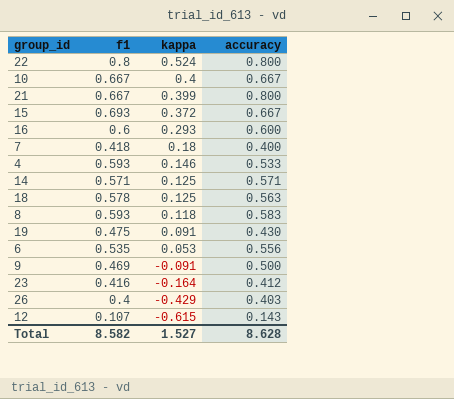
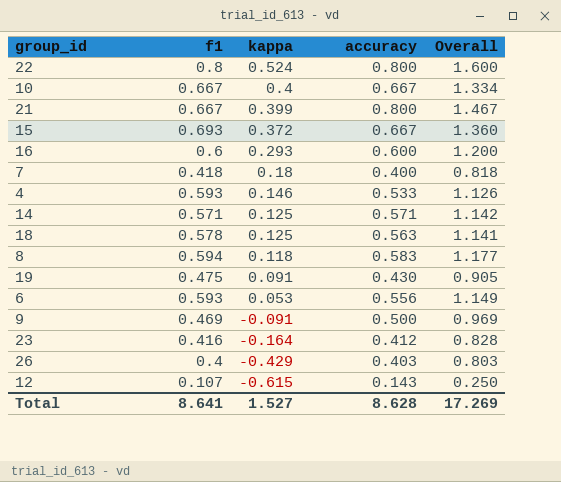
column Overall | formula: none -> [f1] + [accuracy]
8 | f1: 0.593 -> 0.594
6 | f1: 0.535 -> 0.593
Total | f1: 8.582 -> 8.641

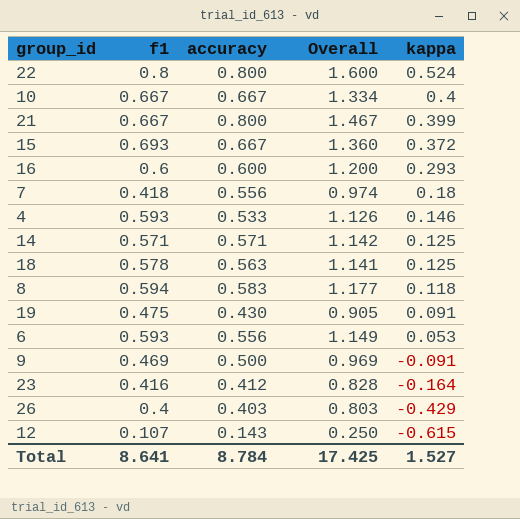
column kappa | position: 3 -> 5
7 | accuracy: 0.400 -> 0.556
7 | Overall: 0.818 -> 0.974
Total | accuracy: 8.628 -> 8.784
Total | Overall: 17.269 -> 17.425

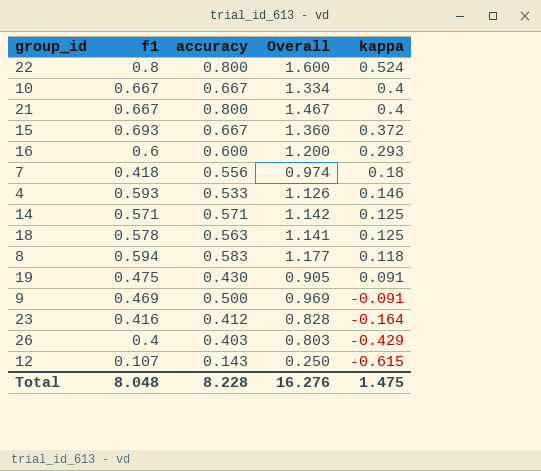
row 6: 0.593 | 0.556 | 1.149 | 0.053 -> none
21 | kappa: 0.399 -> 0.4
Total | f1: 8.641 -> 8.048
Total | accuracy: 8.784 -> 8.228
Total | Overall: 17.425 -> 16.276
Total | kappa: 1.527 -> 1.475

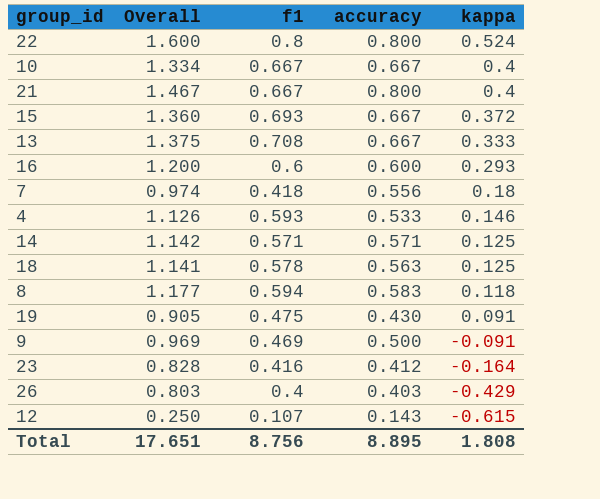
column Overall | position: 4 -> 2
row 13: none -> 1.375 | 0.708 | 0.667 | 0.333
Total | Overall: 16.276 -> 17.651
Total | f1: 8.048 -> 8.756
Total | accuracy: 8.228 -> 8.895
Total | kappa: 1.475 -> 1.808

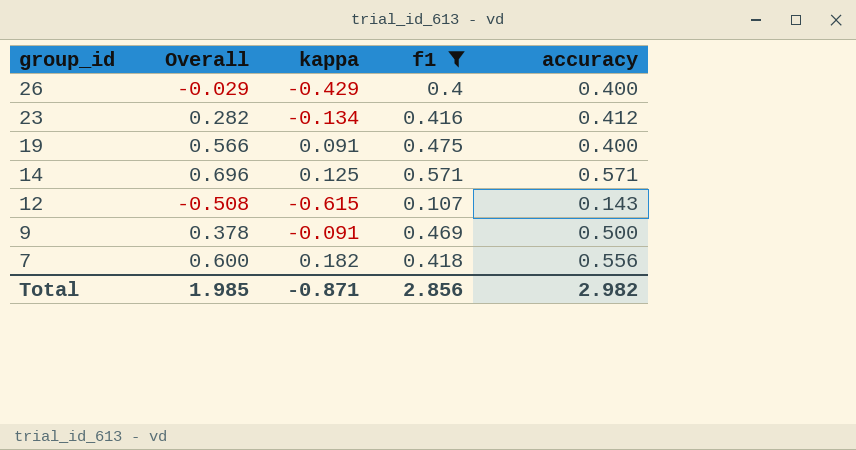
filter: none -> f1 <= 0.571
row order: kappa descending -> group_id descending
column Overall | formula: [f1] + [accuracy] -> [kappa] + [f1]
column kappa | position: 5 -> 3
26 | accuracy: 0.403 -> 0.400
23 | kappa: -0.164 -> -0.134
19 | accuracy: 0.430 -> 0.400
7 | kappa: 0.18 -> 0.182
Total | Overall: 17.651 -> 1.985
Total | kappa: 1.808 -> -0.871
Total | f1: 8.756 -> 2.856
Total | accuracy: 8.895 -> 2.982

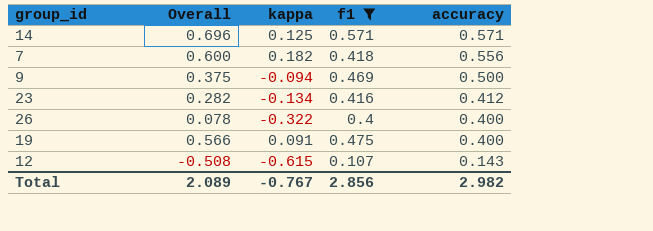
row order: group_id descending -> accuracy descending
9 | Overall: 0.378 -> 0.375
9 | kappa: -0.091 -> -0.094
26 | Overall: -0.029 -> 0.078
26 | kappa: -0.429 -> -0.322
Total | Overall: 1.985 -> 2.089
Total | kappa: -0.871 -> -0.767

